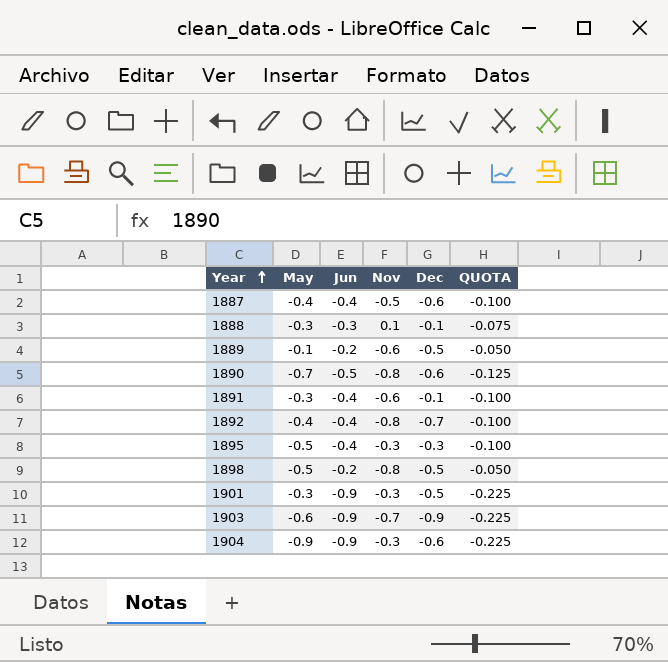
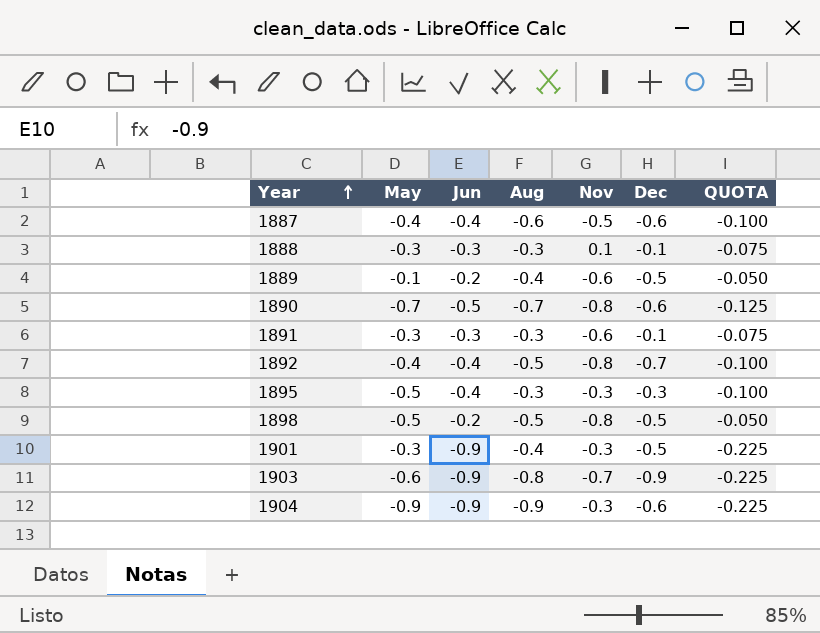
column Aug | position: none -> 4
1891 | Jun: -0.4 -> -0.3
1891 | QUOTA: -0.100 -> -0.075

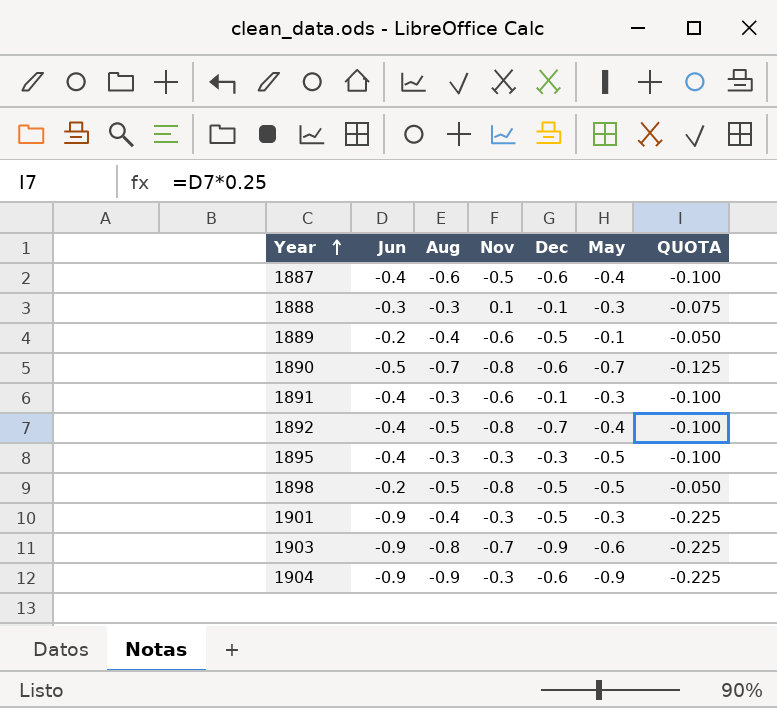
column May | position: 2 -> 6
1891 | Jun: -0.3 -> -0.4
1891 | QUOTA: -0.075 -> -0.100

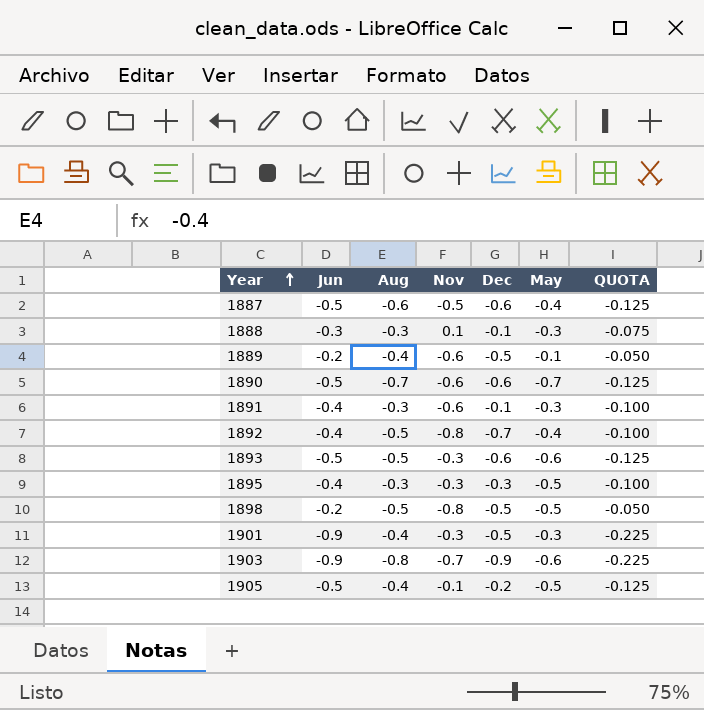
row 1904: -0.9 | -0.9 | -0.3 | -0.6 | -0.9 | -0.225 -> none
1887 | Jun: -0.4 -> -0.5
1887 | QUOTA: -0.100 -> -0.125
1890 | Nov: -0.8 -> -0.6
row 1893: none -> -0.5 | -0.5 | -0.3 | -0.6 | -0.6 | -0.125
row 1905: none -> -0.5 | -0.4 | -0.1 | -0.2 | -0.5 | -0.125

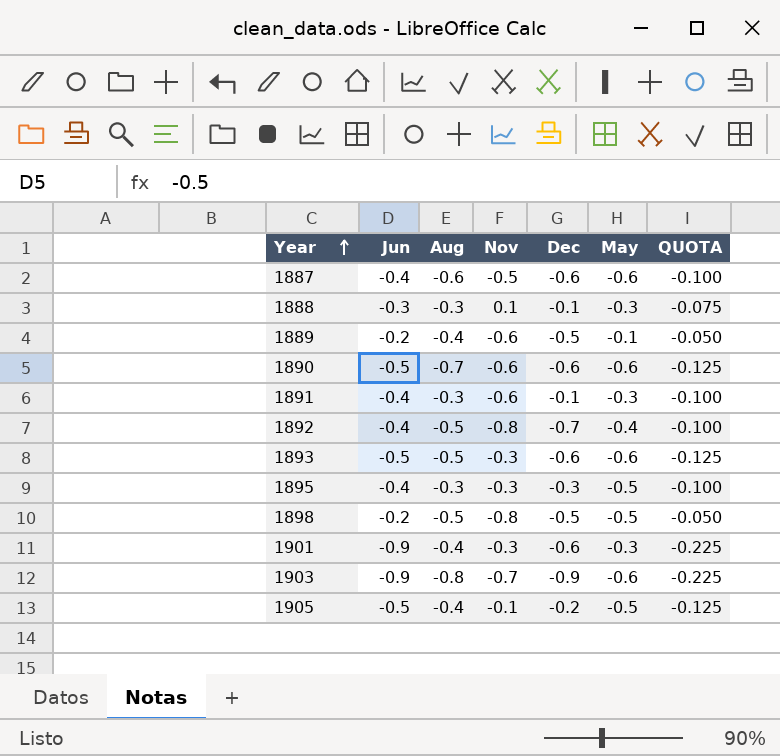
1887 | Jun: -0.5 -> -0.4
1887 | May: -0.4 -> -0.6
1887 | QUOTA: -0.125 -> -0.100
1890 | May: -0.7 -> -0.6
1901 | Dec: -0.5 -> -0.6

